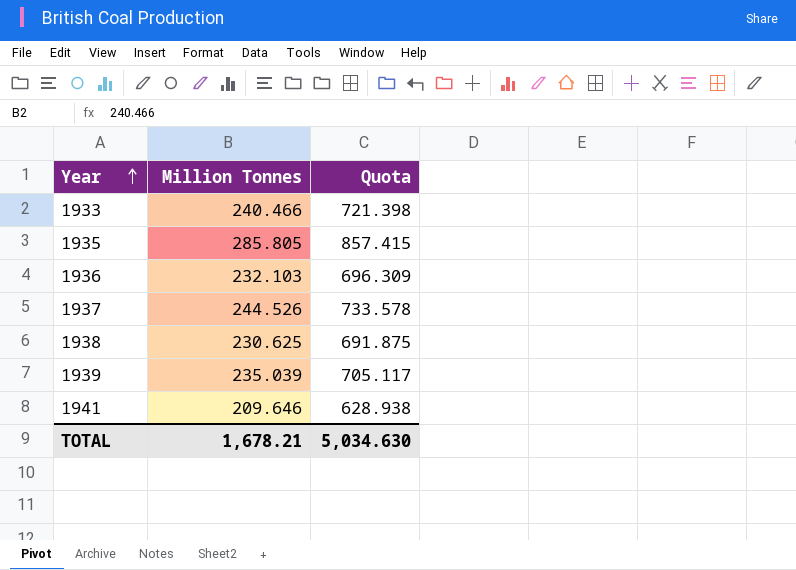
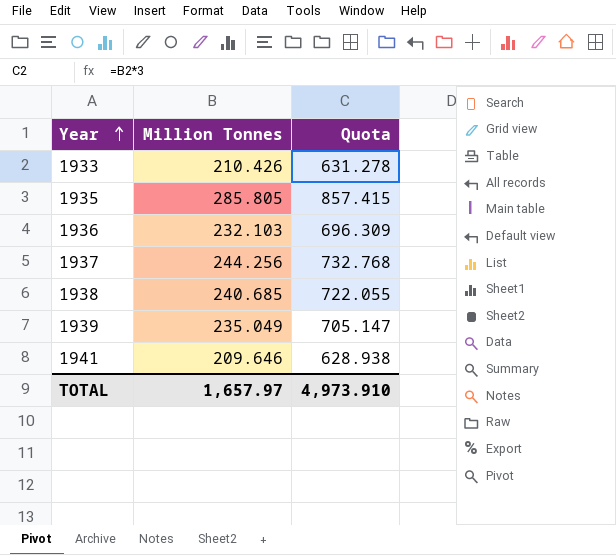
1933 | Million Tonnes: 240.466 -> 210.426
1933 | Quota: 721.398 -> 631.278
1937 | Million Tonnes: 244.526 -> 244.256
1937 | Quota: 733.578 -> 732.768
1938 | Million Tonnes: 230.625 -> 240.685
1938 | Quota: 691.875 -> 722.055
1939 | Million Tonnes: 235.039 -> 235.049
1939 | Quota: 705.117 -> 705.147
TOTAL | Million Tonnes: 1,678.21 -> 1,657.97
TOTAL | Quota: 5,034.630 -> 4,973.910

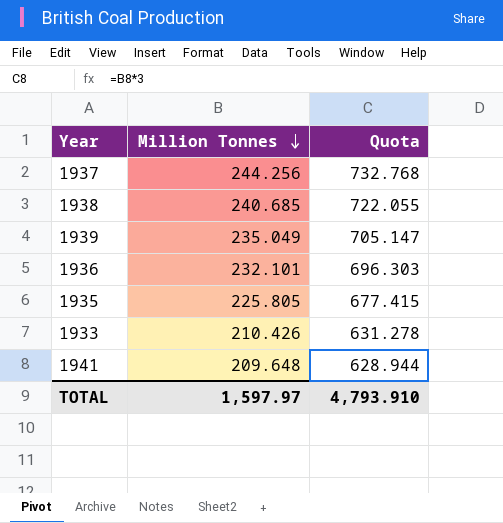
row order: Year ascending -> Million Tonnes descending
1936 | Million Tonnes: 232.103 -> 232.101
1936 | Quota: 696.309 -> 696.303
1935 | Million Tonnes: 285.805 -> 225.805
1935 | Quota: 857.415 -> 677.415
1941 | Million Tonnes: 209.646 -> 209.648
1941 | Quota: 628.938 -> 628.944
TOTAL | Million Tonnes: 1,657.97 -> 1,597.97
TOTAL | Quota: 4,973.910 -> 4,793.910

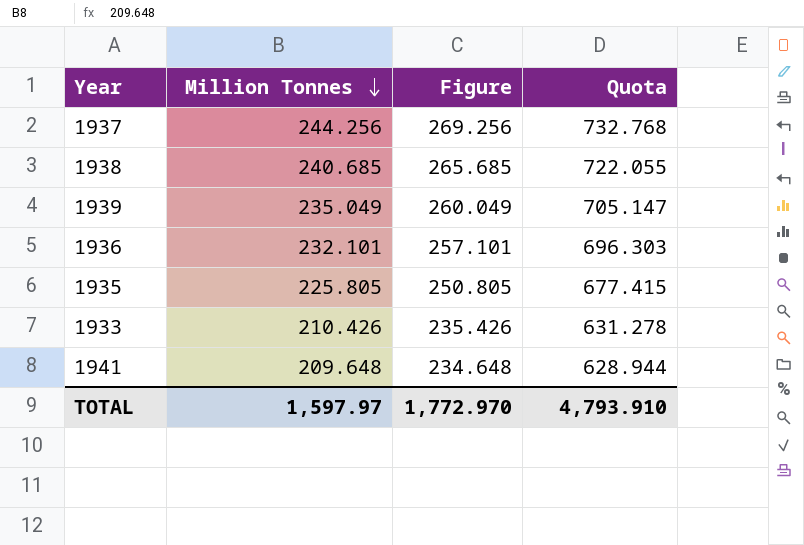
column Figure | formula: none -> [Million Tonnes] + 25

